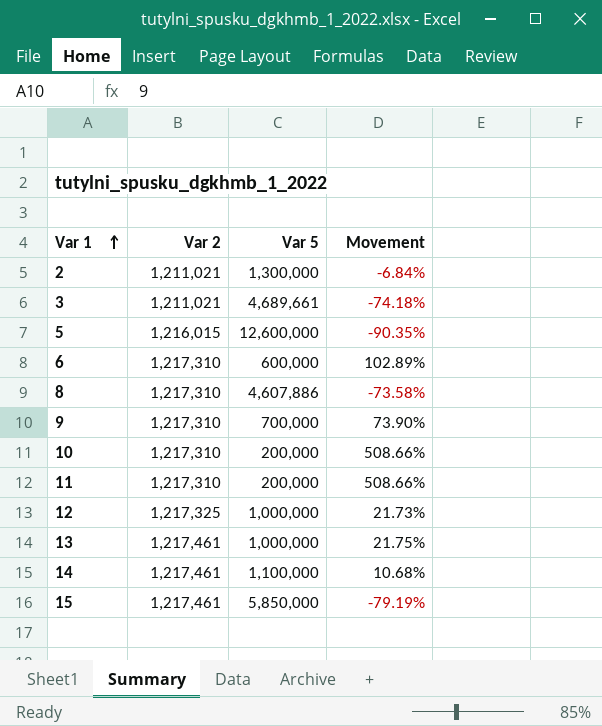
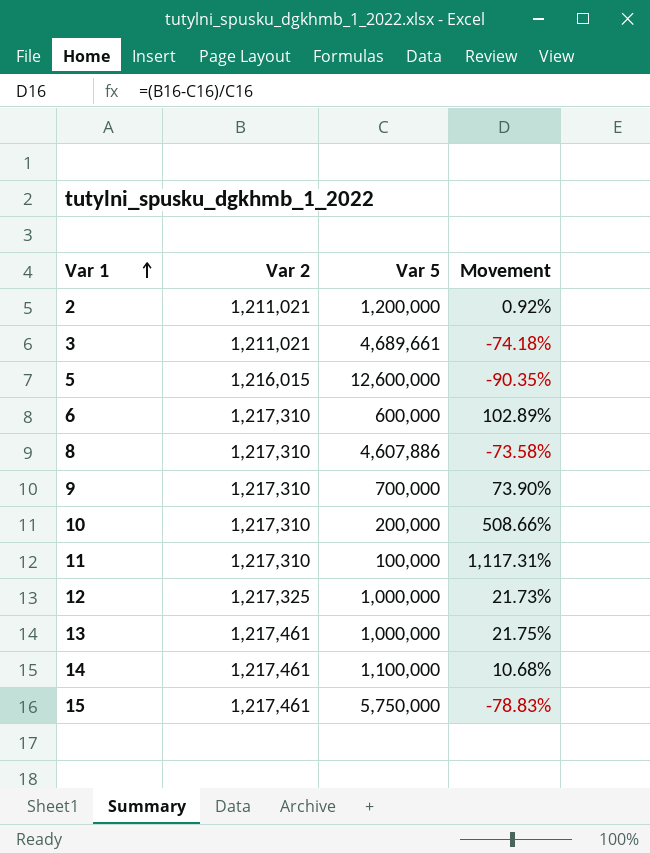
2 | Var 5: 1,300,000 -> 1,200,000
2 | Movement: -6.84% -> 0.92%
11 | Var 5: 200,000 -> 100,000
11 | Movement: 508.66% -> 1,117.31%
15 | Var 5: 5,850,000 -> 5,750,000
15 | Movement: -79.19% -> -78.83%

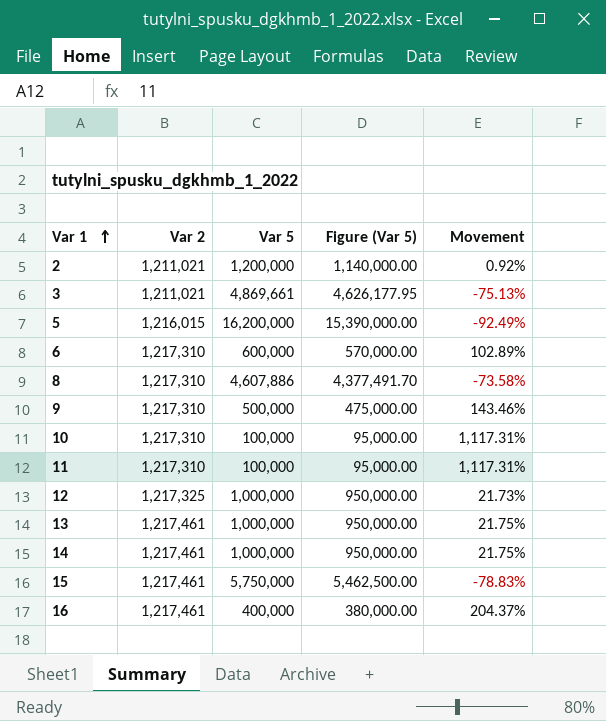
column Figure (Var 5) | formula: none -> [Var 5] * 0.95
3 | Var 5: 4,689,661 -> 4,869,661
3 | Movement: -74.18% -> -75.13%
5 | Var 5: 12,600,000 -> 16,200,000
5 | Movement: -90.35% -> -92.49%
9 | Var 5: 700,000 -> 500,000
9 | Movement: 73.90% -> 143.46%
10 | Var 5: 200,000 -> 100,000
10 | Movement: 508.66% -> 1,117.31%
14 | Var 5: 1,100,000 -> 1,000,000
14 | Movement: 10.68% -> 21.75%
row 16: none -> 1,217,461 | 400,000 | 380,000.00 | 204.37%

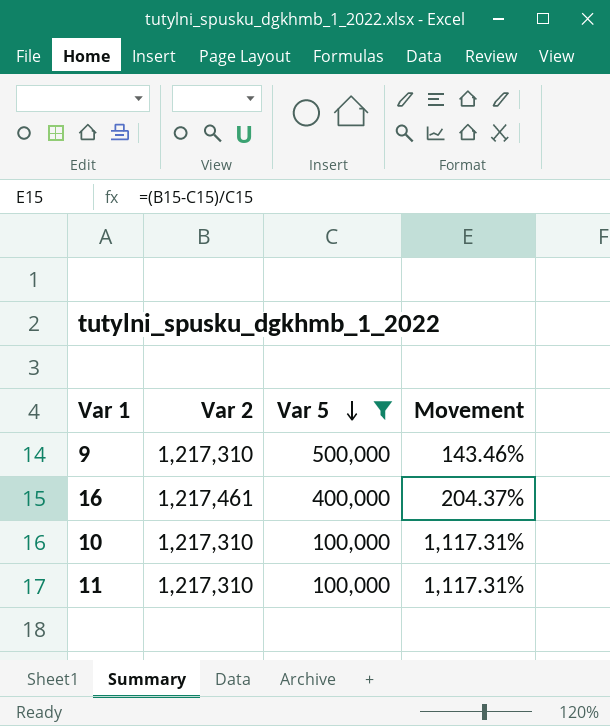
filter: none -> Var 5 <= 500,000
row order: Var 1 ascending -> Var 5 descending
column Figure (Var 5) | formula: [Var 5] * 0.95 -> none

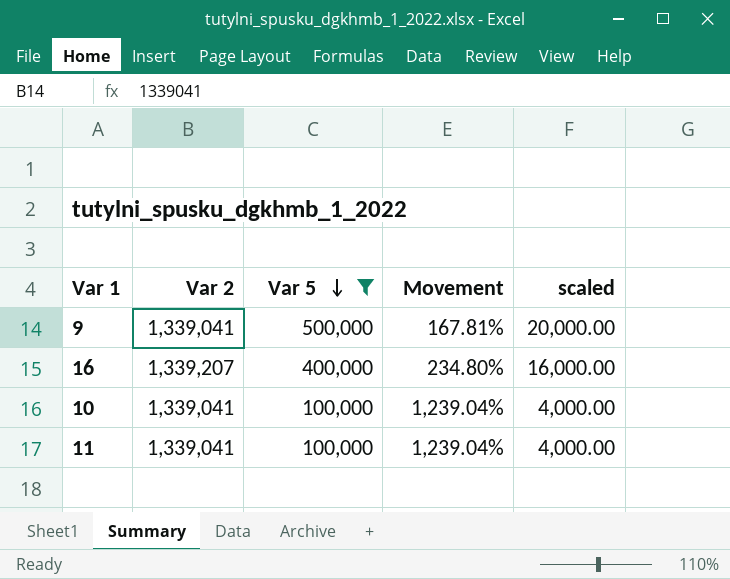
column scaled | formula: none -> [Var 5] * 0.04
9 | Var 2: 1,217,310 -> 1,339,041
9 | Movement: 143.46% -> 167.81%
16 | Var 2: 1,217,461 -> 1,339,207
16 | Movement: 204.37% -> 234.80%
10 | Var 2: 1,217,310 -> 1,339,041
10 | Movement: 1,117.31% -> 1,239.04%
11 | Var 2: 1,217,310 -> 1,339,041
11 | Movement: 1,117.31% -> 1,239.04%

